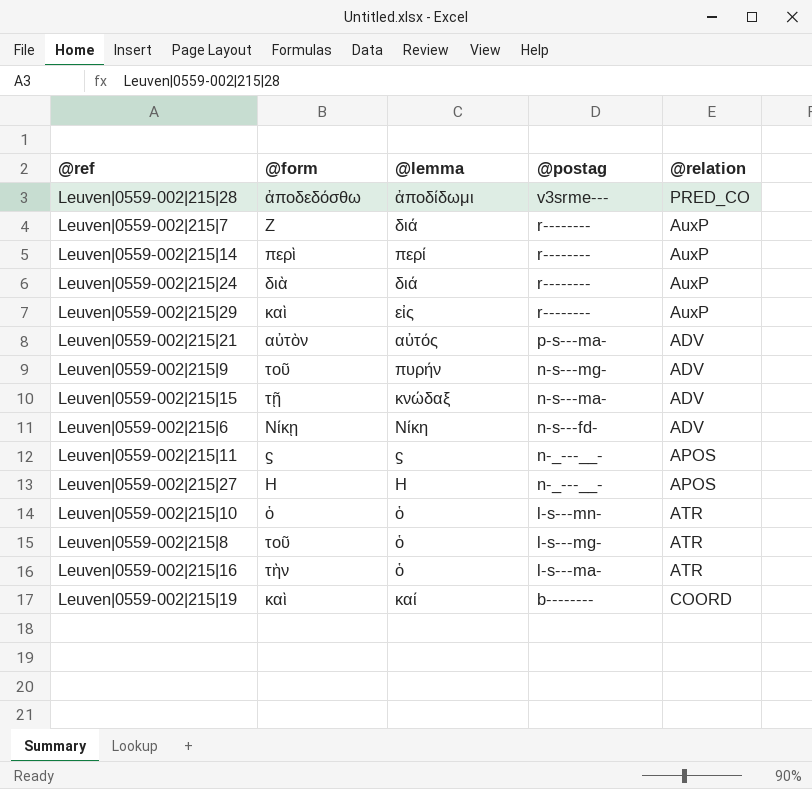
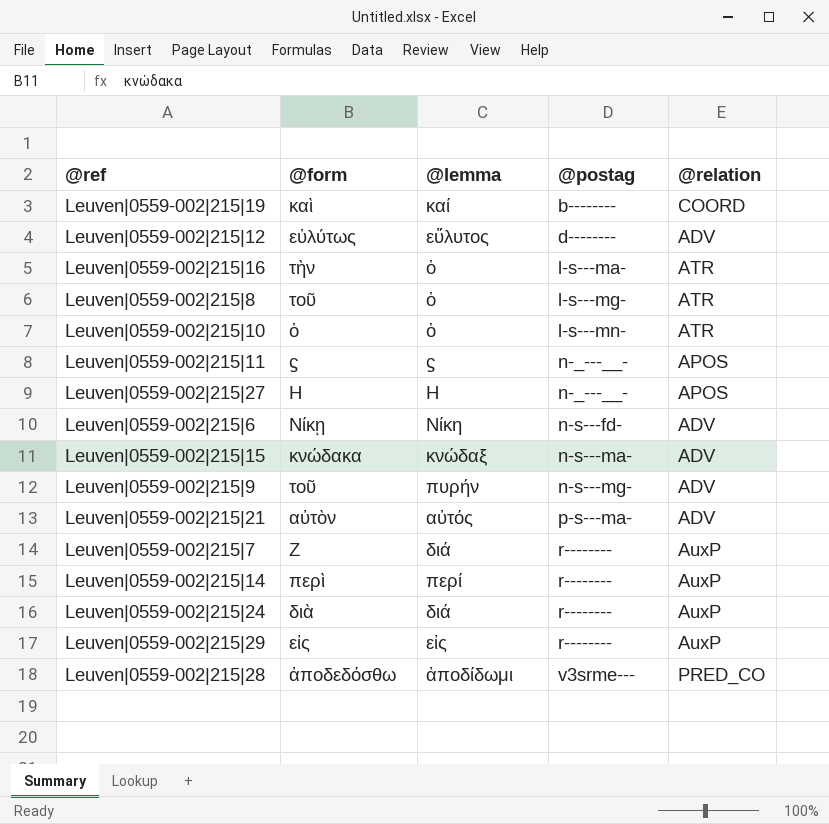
row order: @postag descending -> @postag ascending
row Leuven|0559-002|215|12: none -> εὐλύτως | εὔλυτος | d-------- | ADV
Leuven|0559-002|215|15 | @form: τῇ -> κνώδακα
Leuven|0559-002|215|29 | @form: καὶ -> εἰς

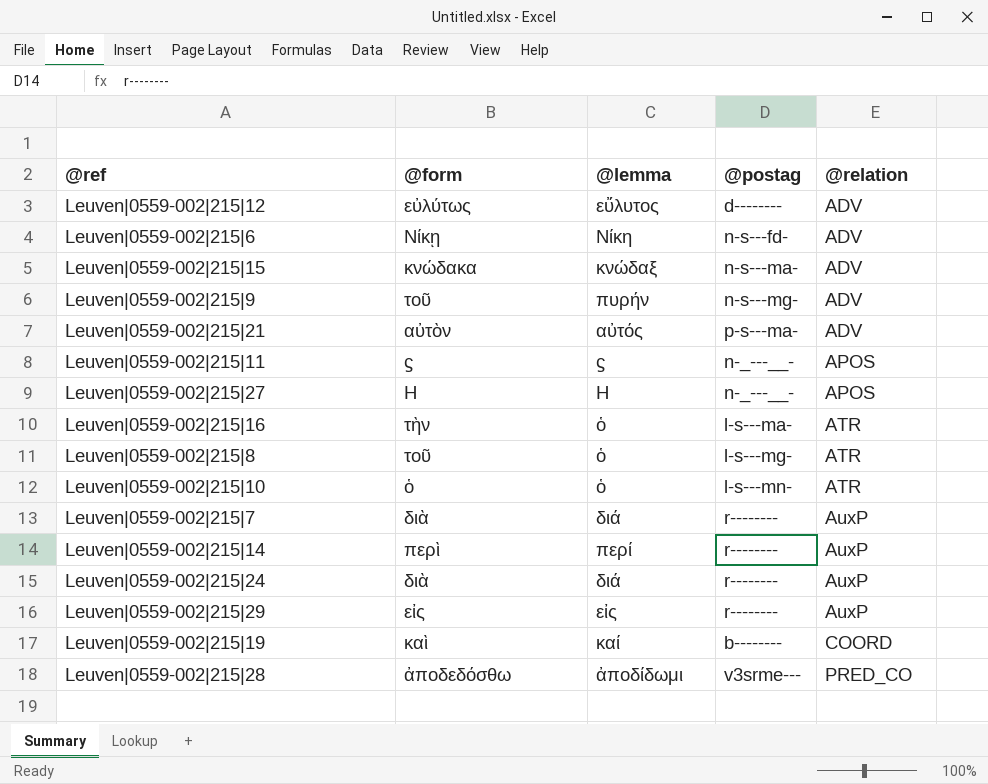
row order: @postag ascending -> @relation ascending
Leuven|0559-002|215|7 | @form: Ζ -> διὰ

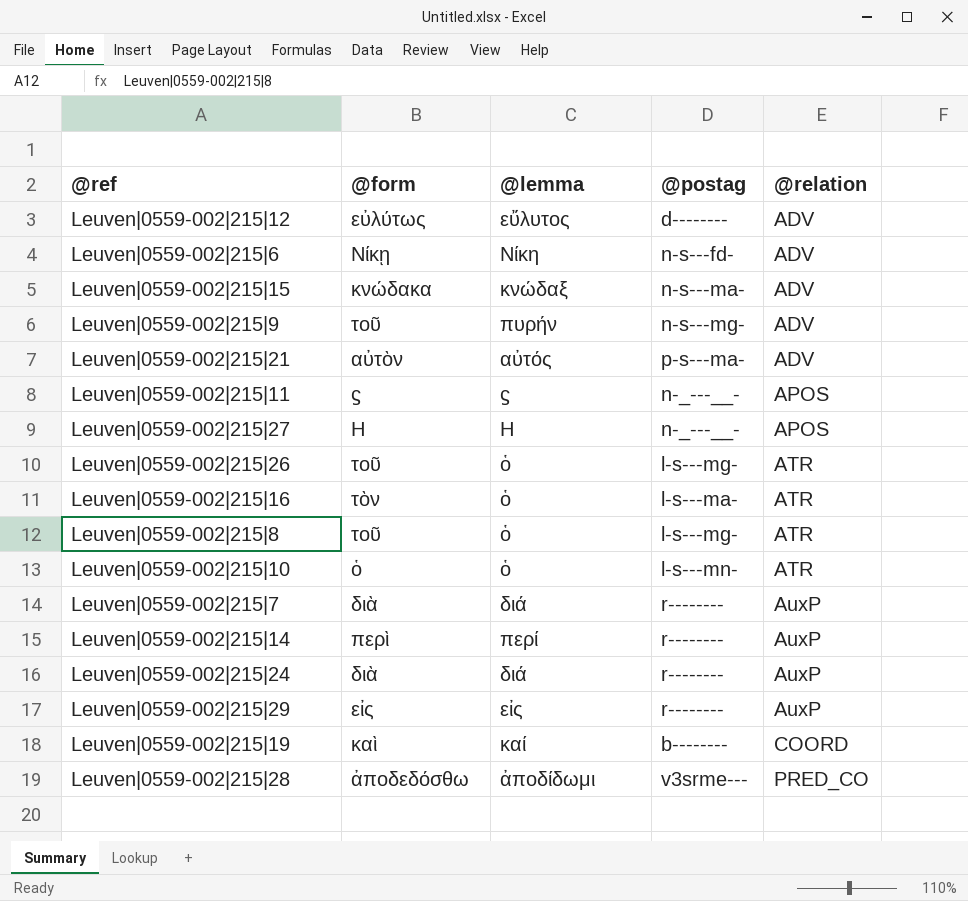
row Leuven|0559-002|215|26: none -> τοῦ | ὁ | l-s---mg- | ATR
Leuven|0559-002|215|16 | @form: τὴν -> τὸν

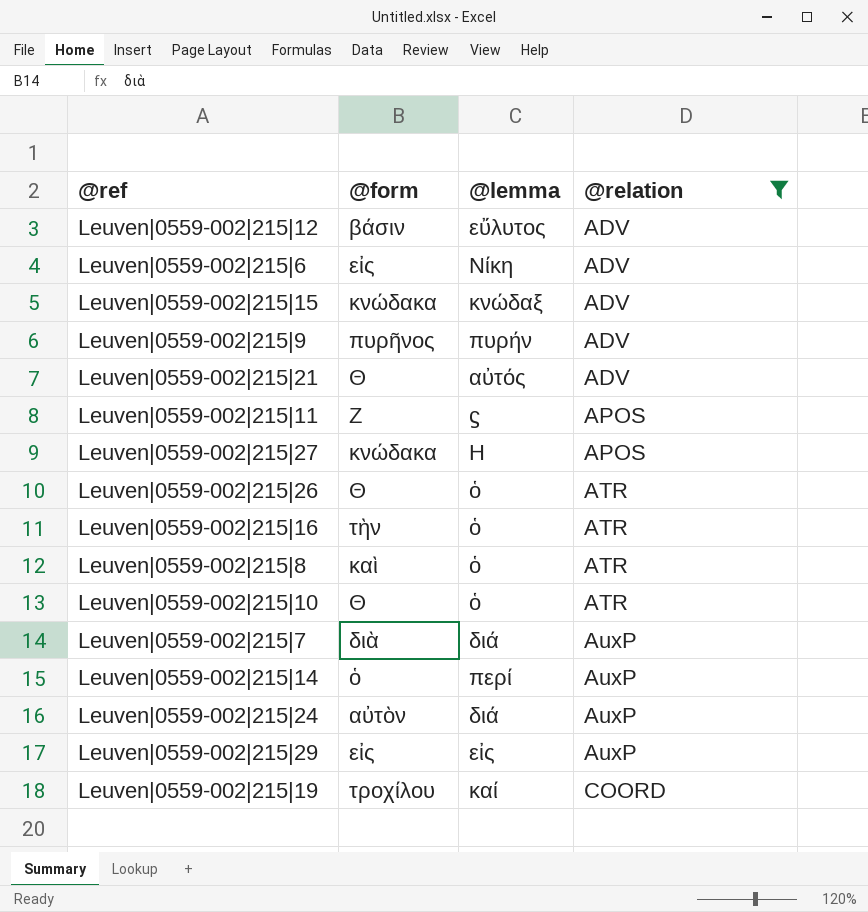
filter: none -> @relation != PRED_CO
column @postag | position: 4 -> none
Leuven|0559-002|215|12 | @form: εὐλύτως -> βάσιν
Leuven|0559-002|215|6 | @form: Νίκῃ -> εἰς
Leuven|0559-002|215|9 | @form: τοῦ -> πυρῆνος
Leuven|0559-002|215|21 | @form: αὐτὸν -> Θ
Leuven|0559-002|215|11 | @form: ϛ -> Ζ
Leuven|0559-002|215|27 | @form: Η -> κνώδακα
Leuven|0559-002|215|26 | @form: τοῦ -> Θ
Leuven|0559-002|215|16 | @form: τὸν -> τὴν
Leuven|0559-002|215|8 | @form: τοῦ -> καὶ
Leuven|0559-002|215|10 | @form: ὁ -> Θ
Leuven|0559-002|215|14 | @form: περὶ -> ὁ
Leuven|0559-002|215|24 | @form: διὰ -> αὐτὸν
Leuven|0559-002|215|19 | @form: καὶ -> τροχίλου

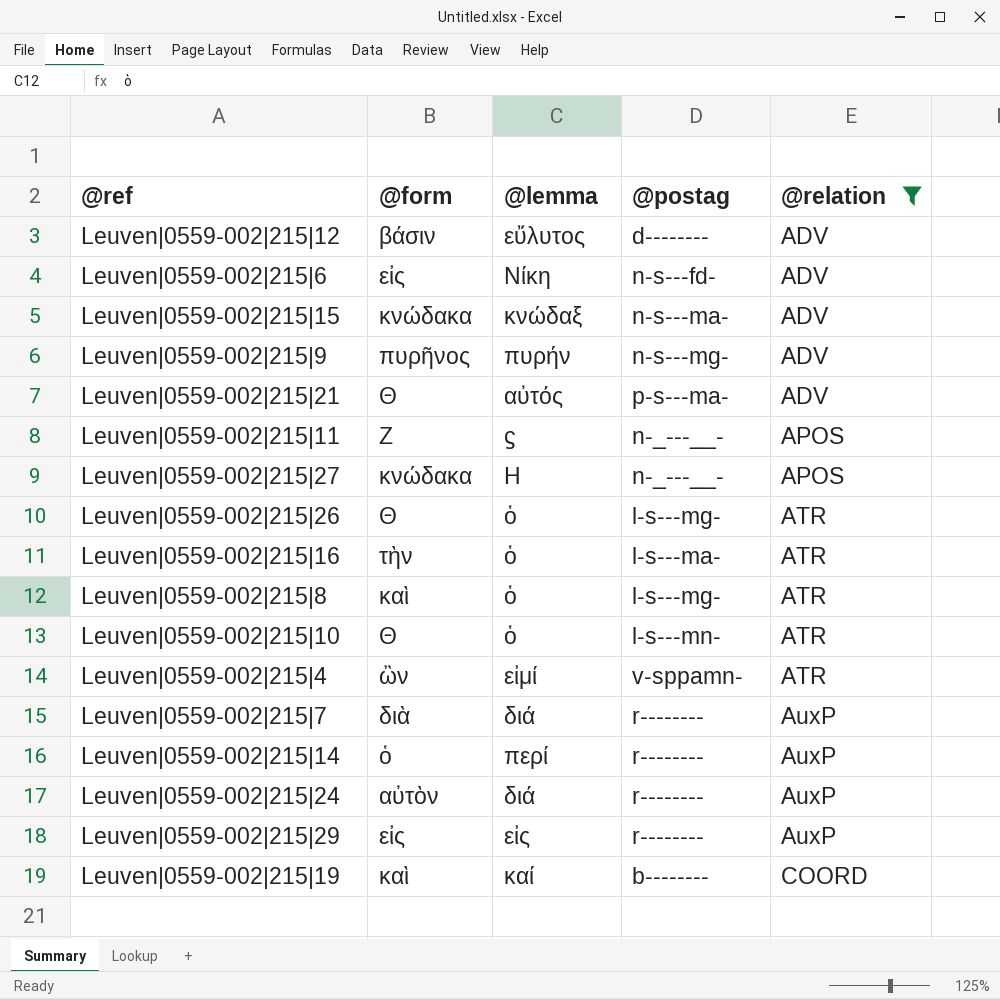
column @postag | position: none -> 4
row Leuven|0559-002|215|4: none -> ὢν | εἰμί | v-sppamn- | ATR
Leuven|0559-002|215|19 | @form: τροχίλου -> καὶ

